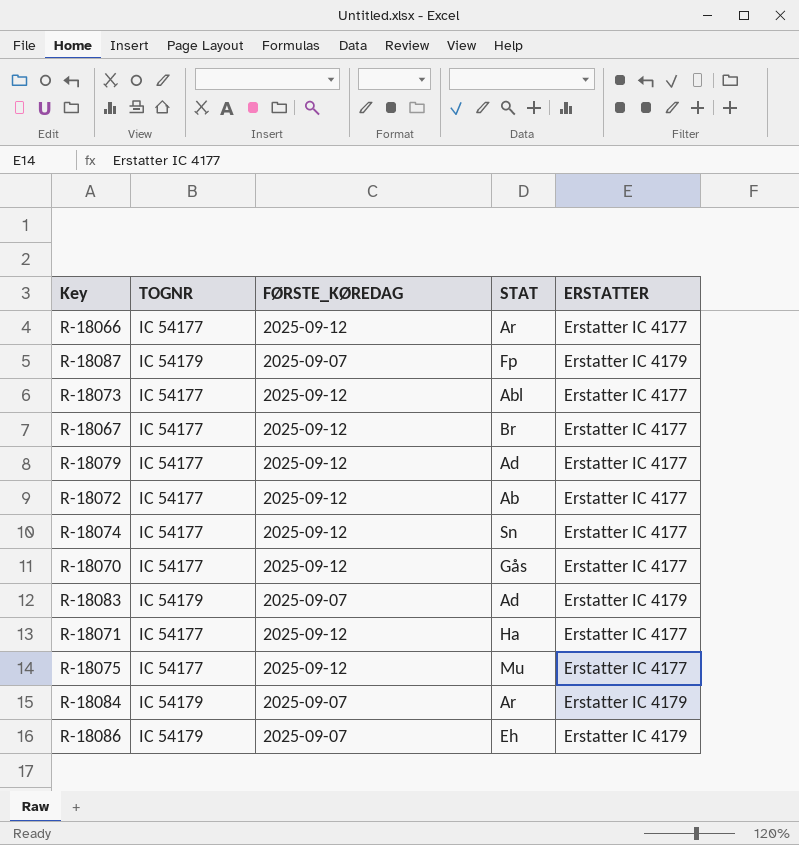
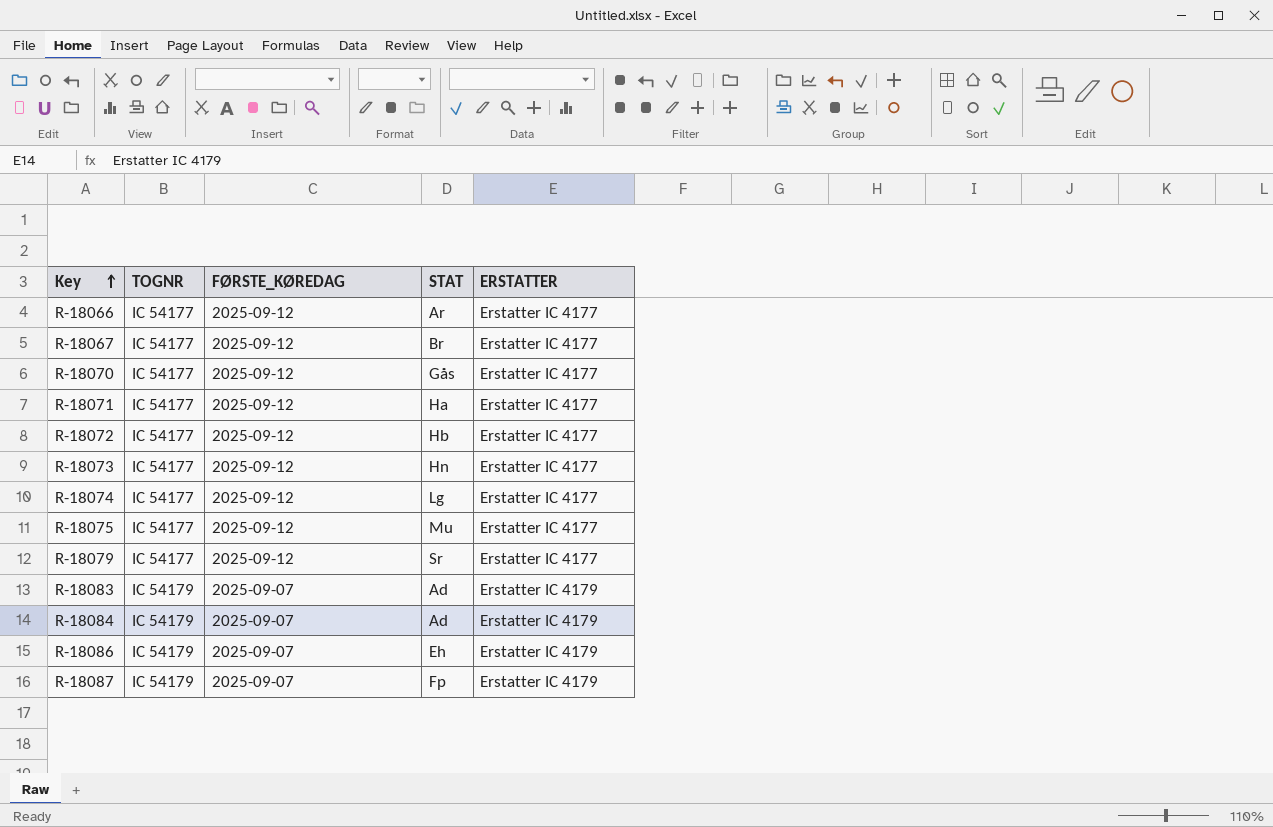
row order: none -> Key ascending
R-18072 | STAT: Ab -> Hb
R-18073 | STAT: Abl -> Hn
R-18074 | STAT: Sn -> Lg
R-18079 | STAT: Ad -> Sr
R-18084 | STAT: Ar -> Ad

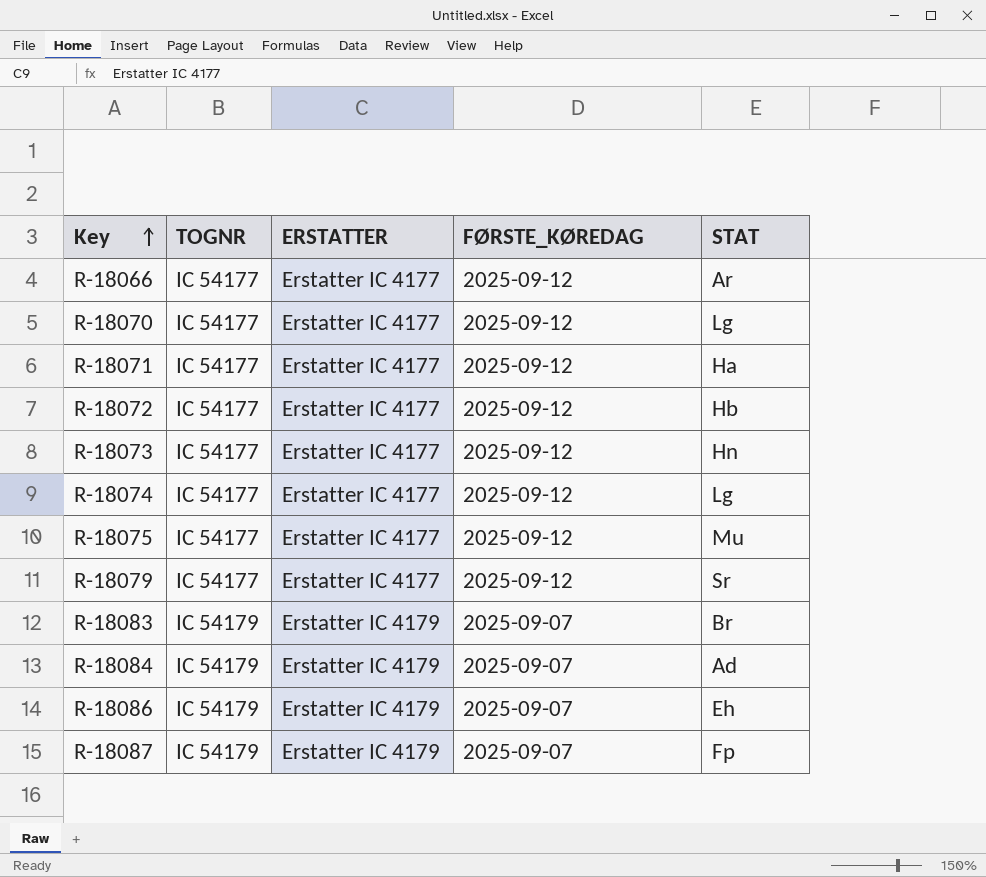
column ERSTATTER | position: 5 -> 3
row R-18067: IC 54177 | 2025-09-12 | Br | Erstatter IC 4177 -> none
R-18070 | STAT: Gås -> Lg
R-18083 | STAT: Ad -> Br

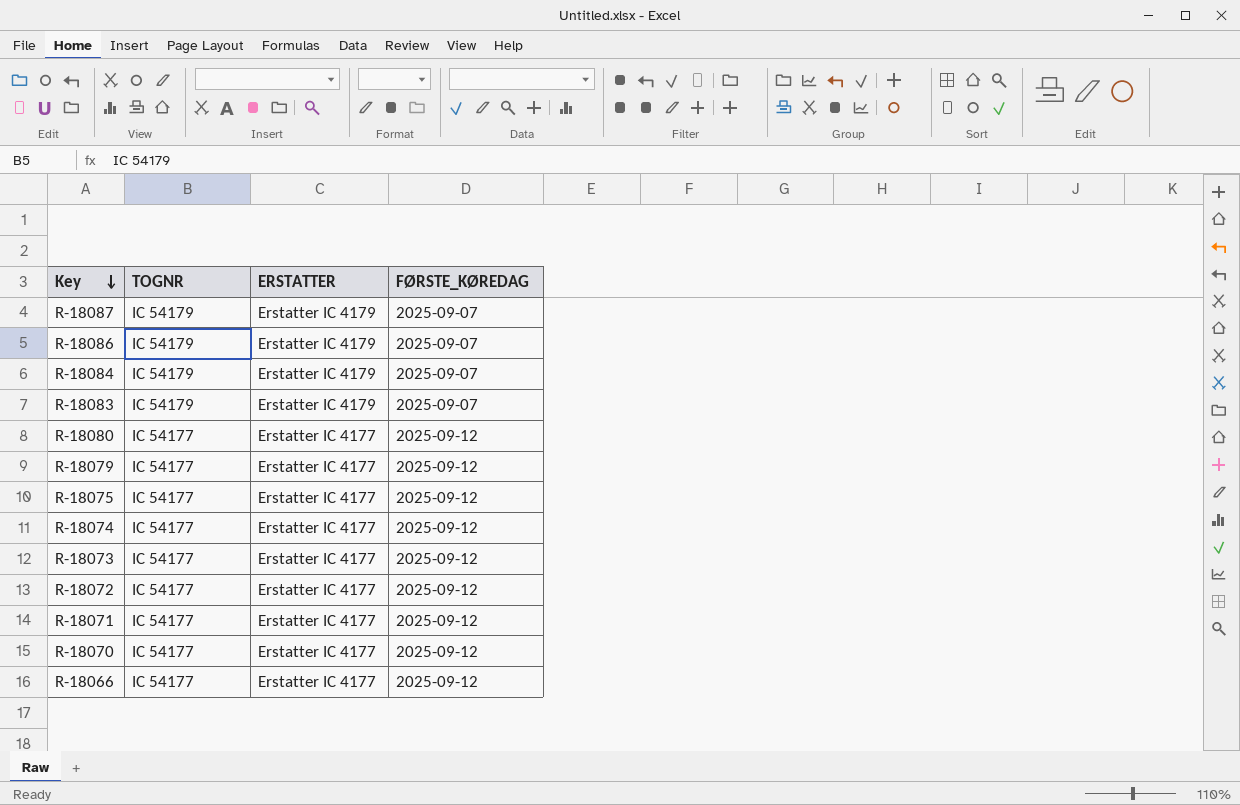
row order: Key ascending -> Key descending
column STAT | position: 5 -> none
row R-18080: none -> IC 54177 | Erstatter IC 4177 | 2025-09-12

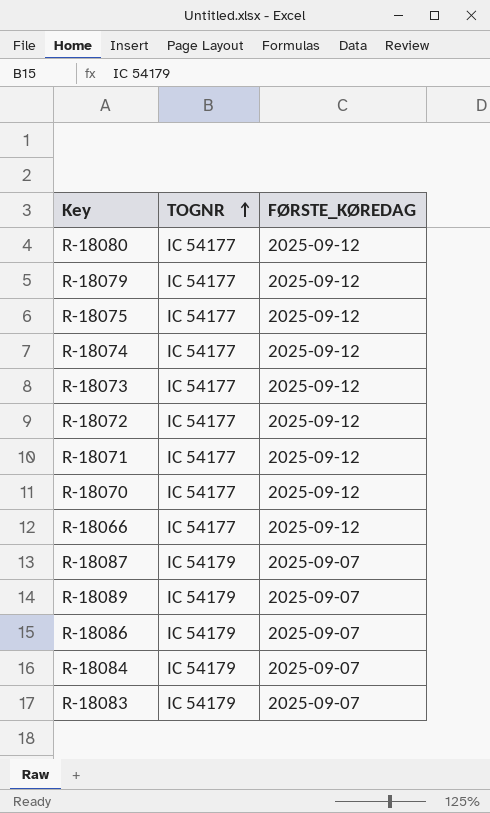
row order: Key descending -> TOGNR ascending
column ERSTATTER | position: 3 -> none
row R-18089: none -> IC 54179 | 2025-09-07

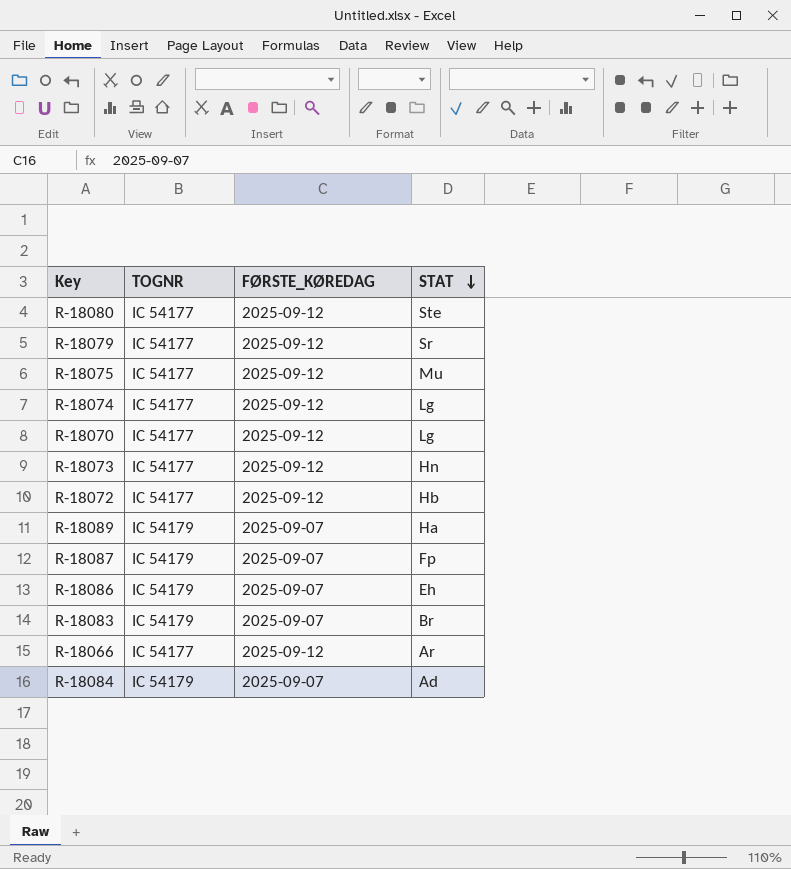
row order: TOGNR ascending -> STAT descending
column STAT | position: none -> 4
row R-18071: IC 54177 | 2025-09-12 -> none

